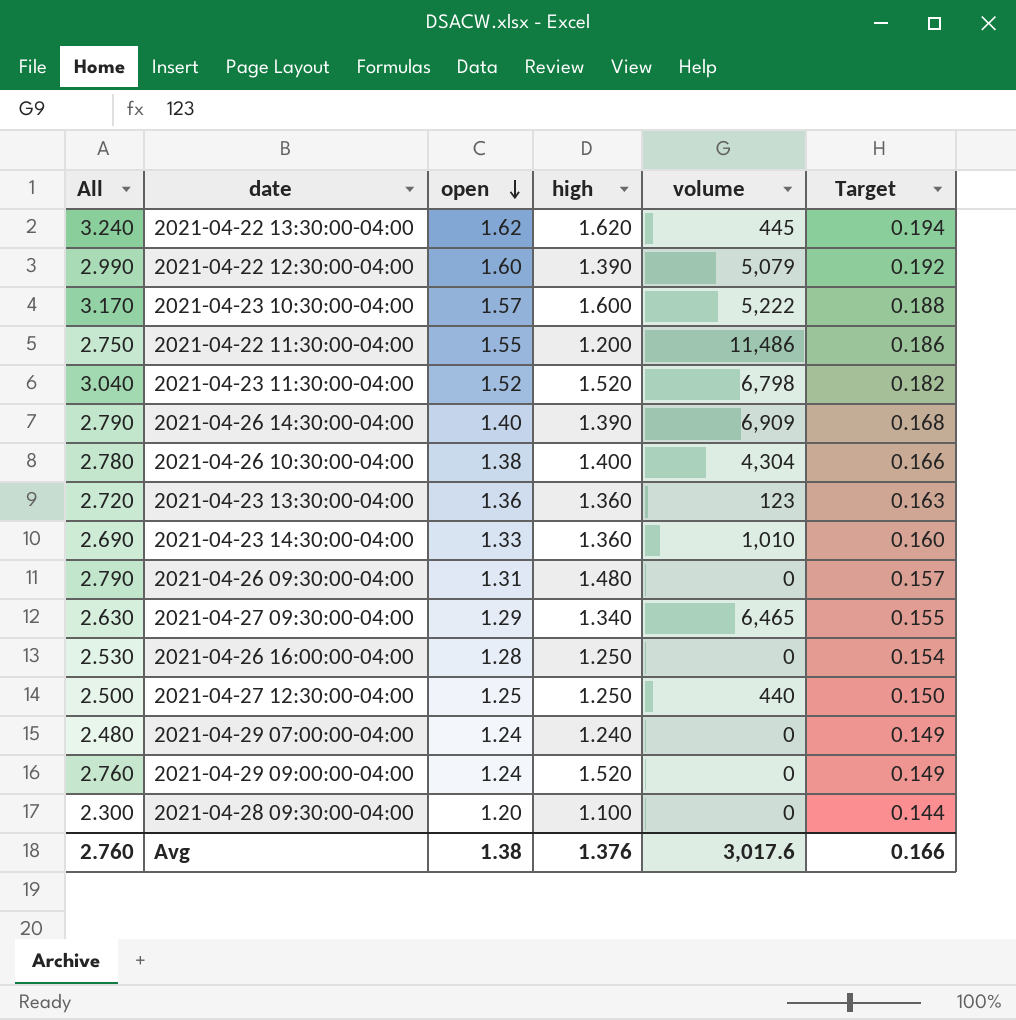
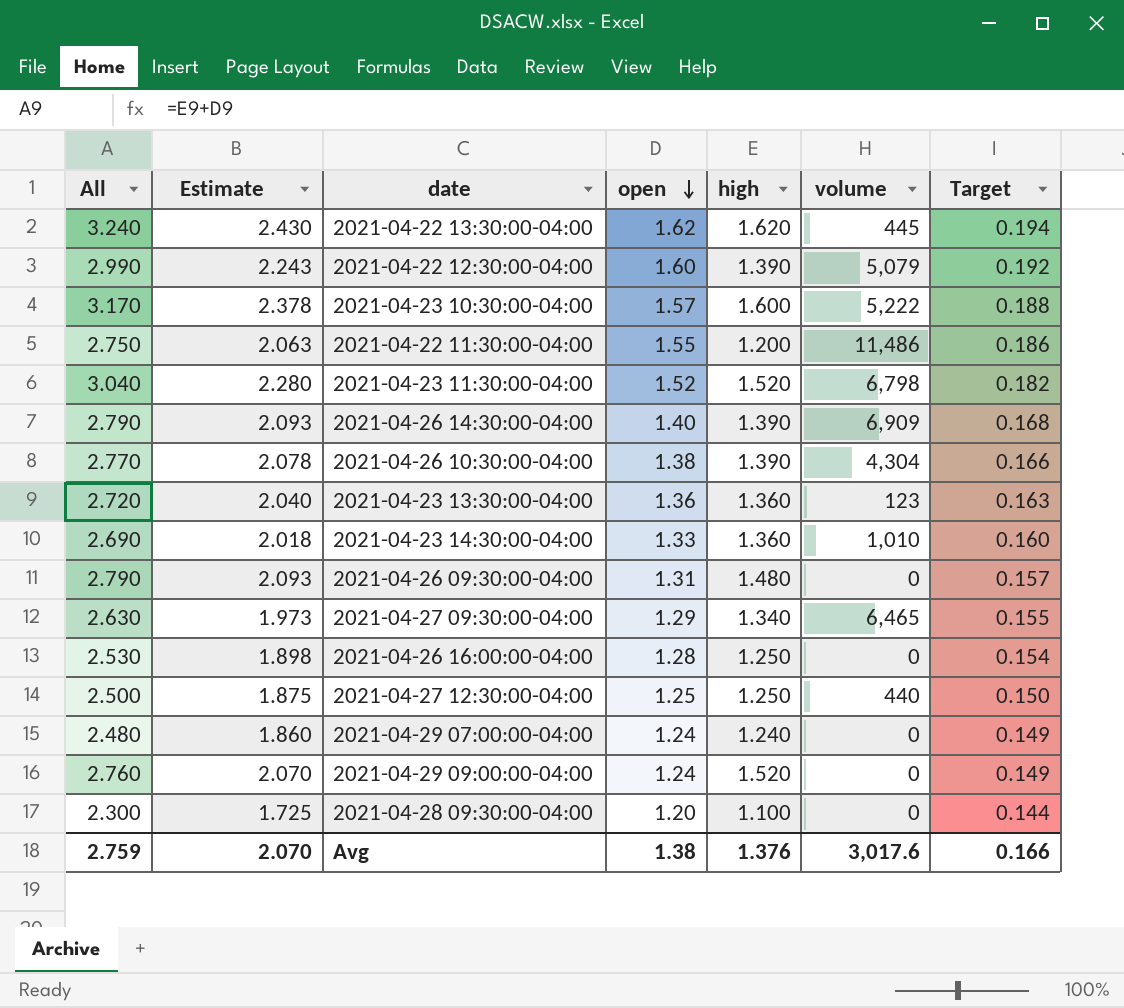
column Estimate | formula: none -> [All] * 0.75
2021-04-26 10:30:00-04:00 | All: 2.780 -> 2.770
2021-04-26 10:30:00-04:00 | high: 1.400 -> 1.390
Avg | All: 2.760 -> 2.759

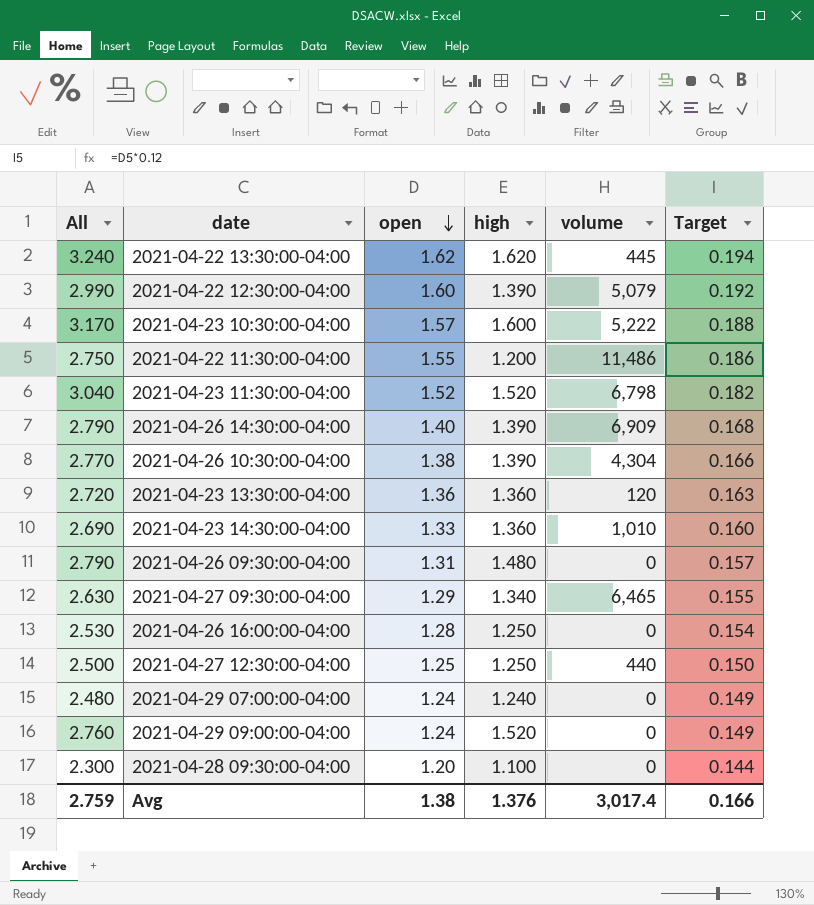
column Estimate | formula: [All] * 0.75 -> none
2021-04-23 13:30:00-04:00 | volume: 123 -> 120
Avg | volume: 3,017.6 -> 3,017.4

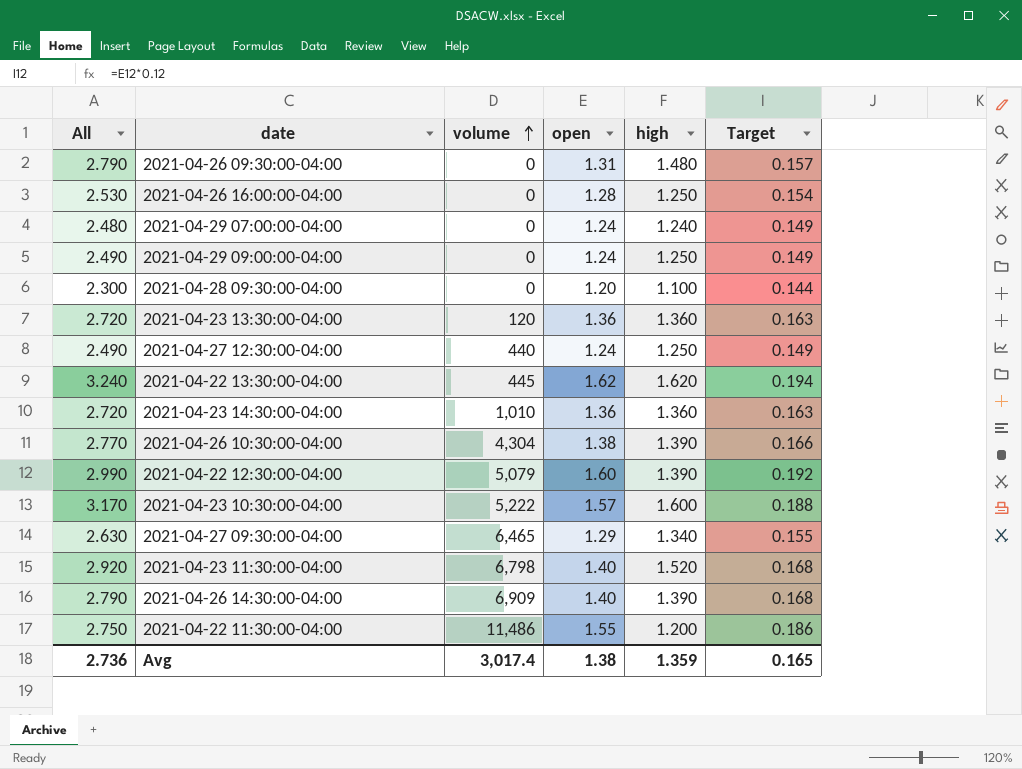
row order: open descending -> volume ascending
column volume | position: 5 -> 3
2021-04-29 09:00:00-04:00 | All: 2.760 -> 2.490
2021-04-29 09:00:00-04:00 | high: 1.520 -> 1.250
2021-04-27 12:30:00-04:00 | All: 2.500 -> 2.490
2021-04-27 12:30:00-04:00 | open: 1.25 -> 1.24
2021-04-27 12:30:00-04:00 | Target: 0.150 -> 0.149
2021-04-23 14:30:00-04:00 | All: 2.690 -> 2.720
2021-04-23 14:30:00-04:00 | open: 1.33 -> 1.36
2021-04-23 14:30:00-04:00 | Target: 0.160 -> 0.163
2021-04-23 11:30:00-04:00 | All: 3.040 -> 2.920
2021-04-23 11:30:00-04:00 | open: 1.52 -> 1.40
2021-04-23 11:30:00-04:00 | Target: 0.182 -> 0.168
Avg | All: 2.759 -> 2.736
Avg | high: 1.376 -> 1.359
Avg | Target: 0.166 -> 0.165

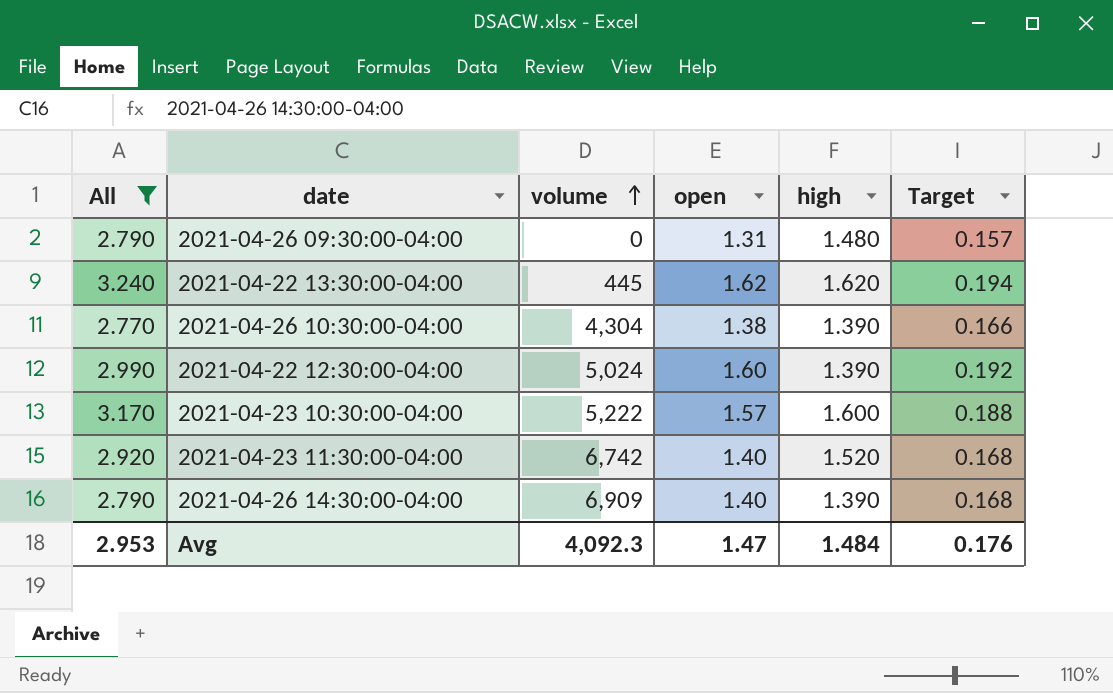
filter: none -> All >= 2.770
2021-04-22 12:30:00-04:00 | volume: 5,079 -> 5,024
2021-04-23 11:30:00-04:00 | volume: 6,798 -> 6,742
Avg | All: 2.736 -> 2.953
Avg | volume: 3,017.4 -> 4,092.3
Avg | open: 1.38 -> 1.47
Avg | high: 1.359 -> 1.484
Avg | Target: 0.165 -> 0.176

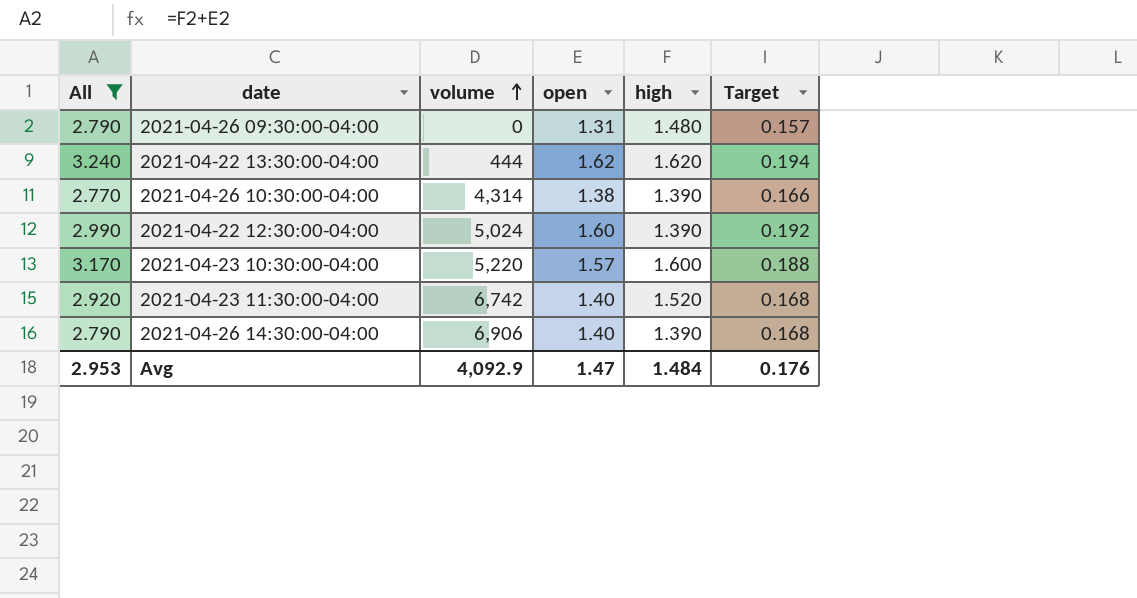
2021-04-22 13:30:00-04:00 | volume: 445 -> 444
2021-04-26 10:30:00-04:00 | volume: 4,304 -> 4,314
2021-04-23 10:30:00-04:00 | volume: 5,222 -> 5,220
2021-04-26 14:30:00-04:00 | volume: 6,909 -> 6,906
Avg | volume: 4,092.3 -> 4,092.9

